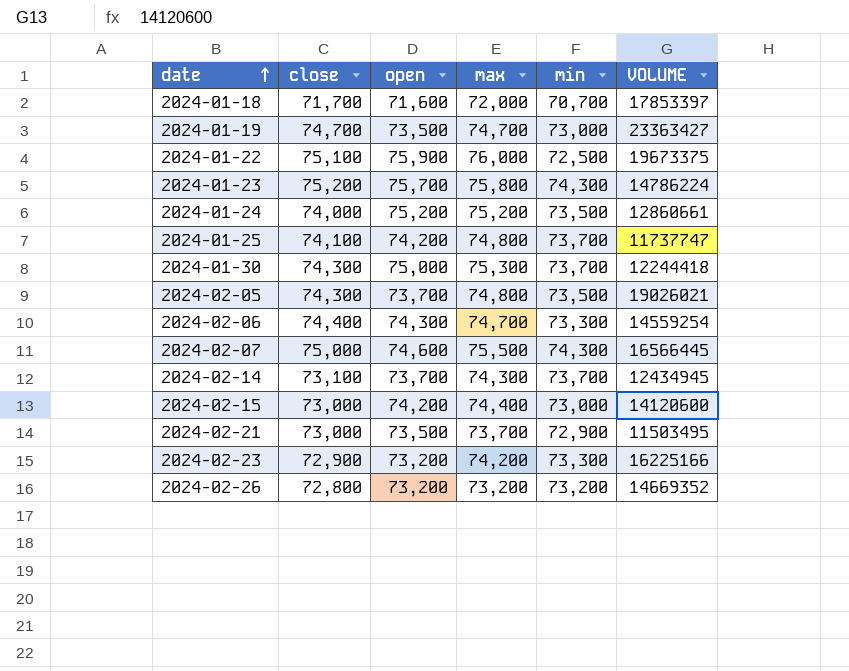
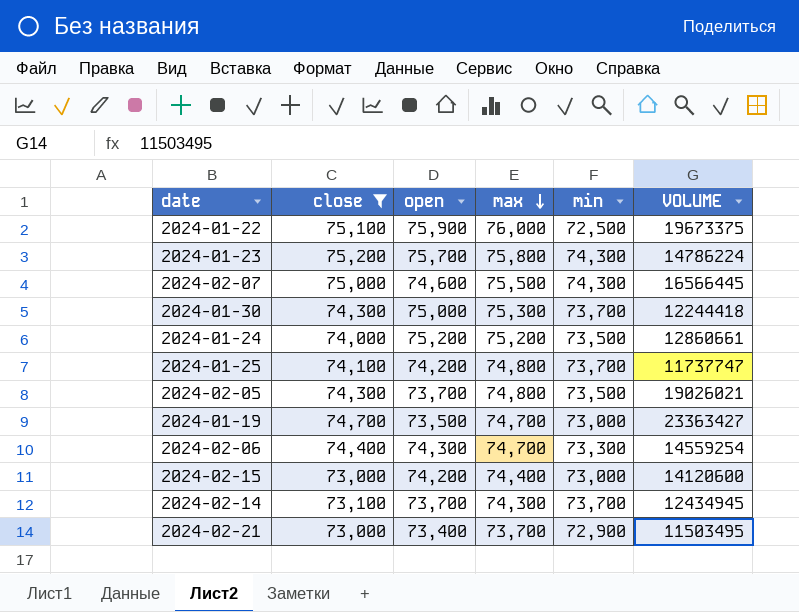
filter: none -> close >= 73,000
row order: date ascending -> max descending
2024-02-21 | open: 73,500 -> 73,400

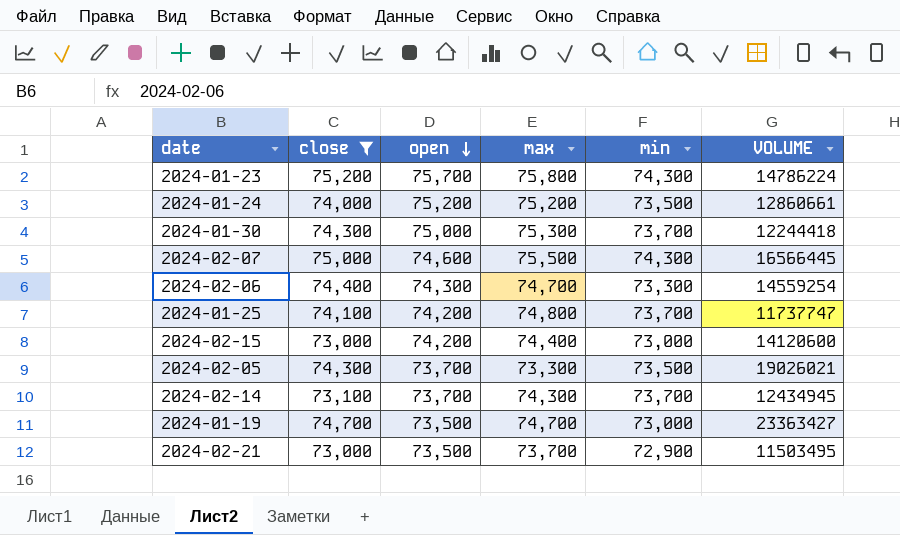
row order: max descending -> open descending
row 2024-01-22: 75,100 | 75,900 | 76,000 | 72,500 | 19673375 -> none
2024-02-05 | max: 74,800 -> 73,300
2024-02-21 | open: 73,400 -> 73,500

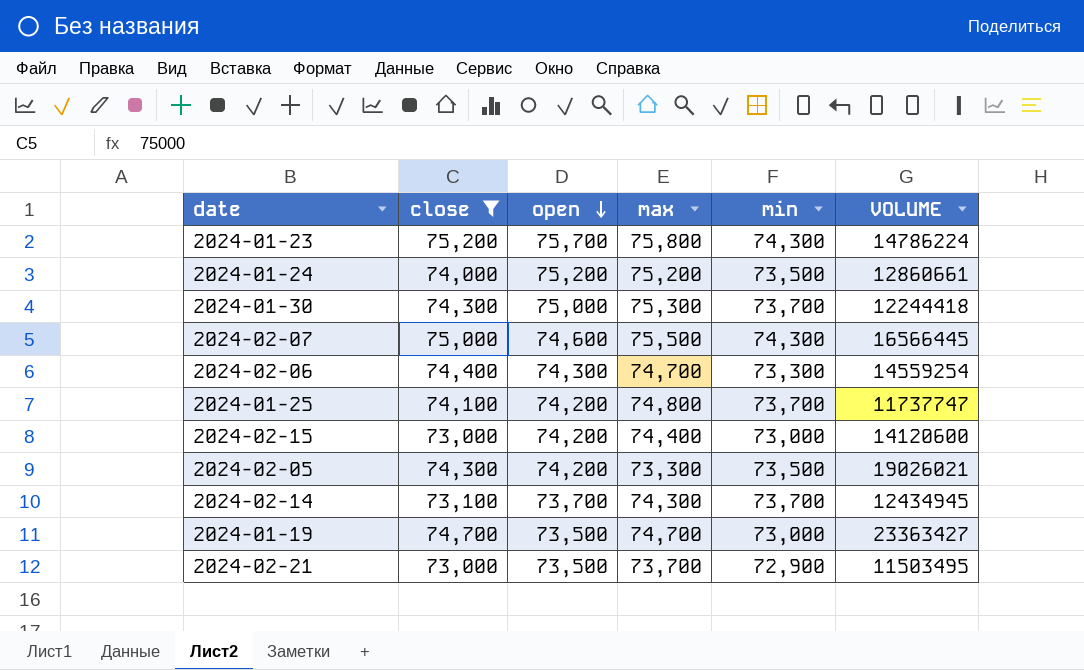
2024-02-05 | open: 73,700 -> 74,200

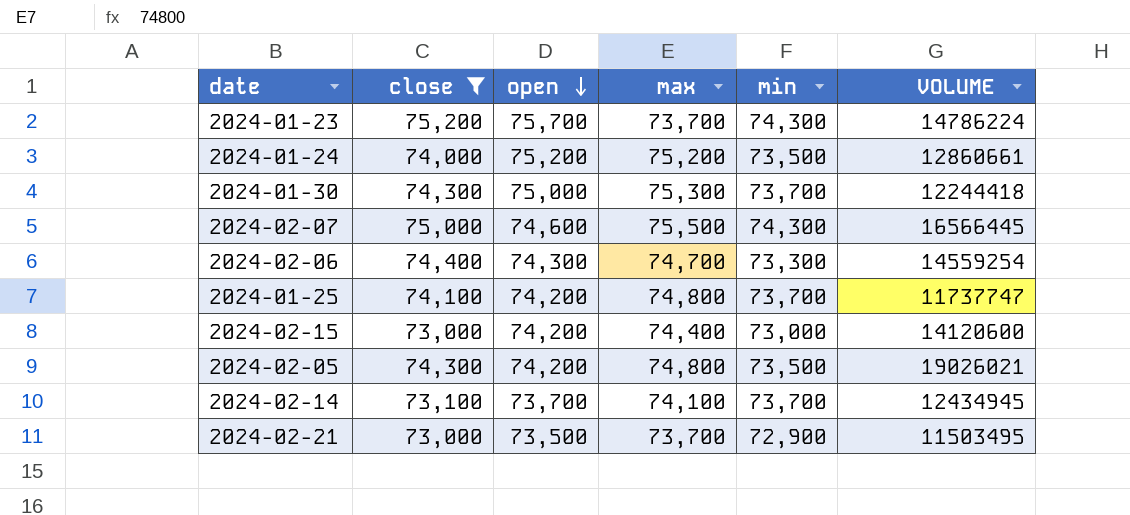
row 2024-01-19: 74,700 | 73,500 | 74,700 | 73,000 | 23363427 -> none
2024-01-23 | max: 75,800 -> 73,700
2024-02-05 | max: 73,300 -> 74,800
2024-02-14 | max: 74,300 -> 74,100

